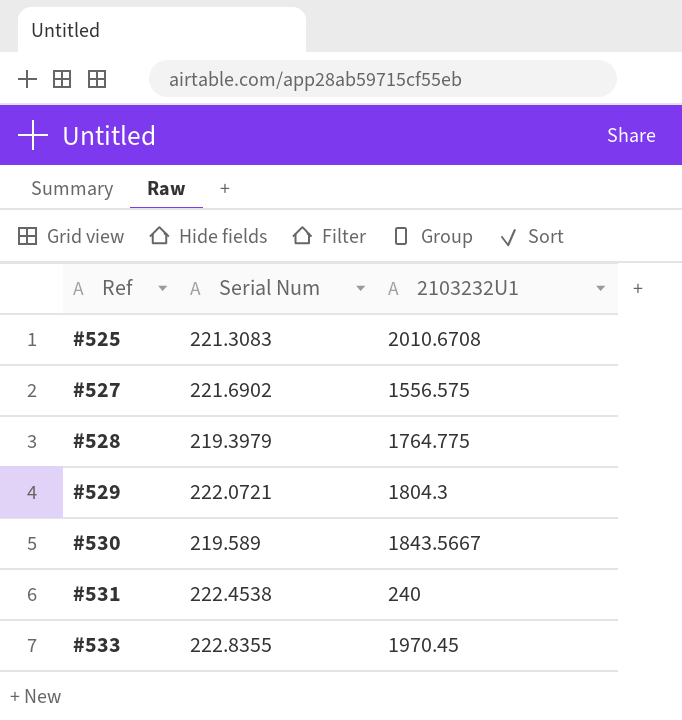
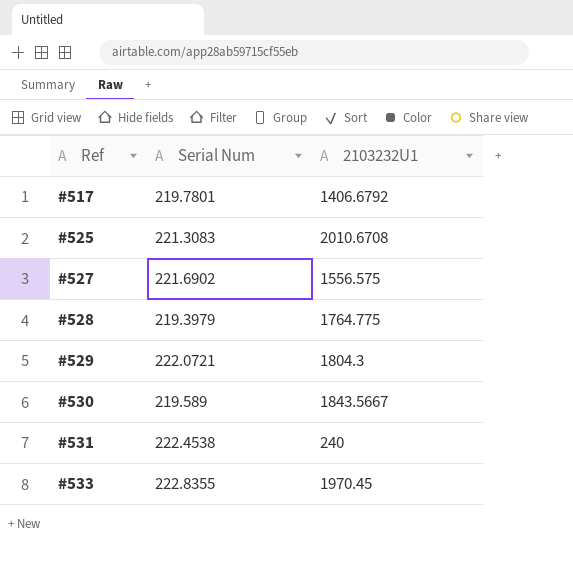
row #517: none -> 219.7801 | 1406.6792

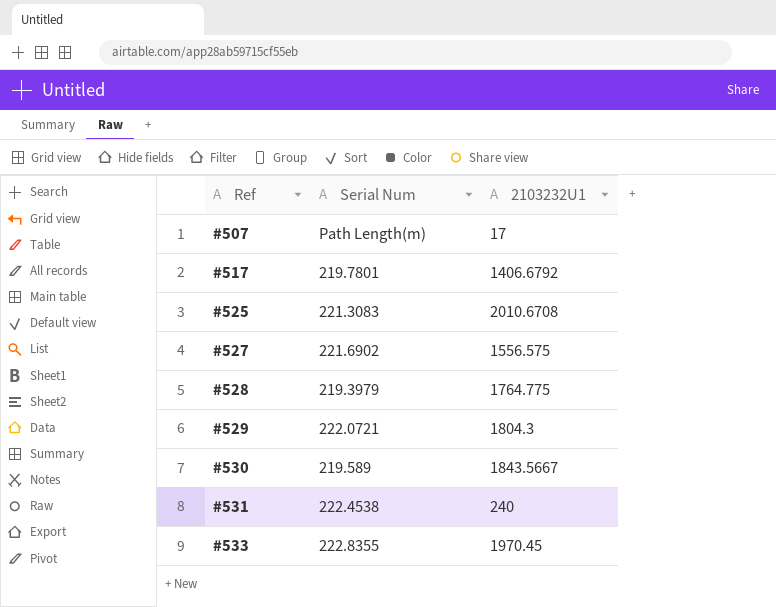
row #507: none -> Path Length(m) | 17

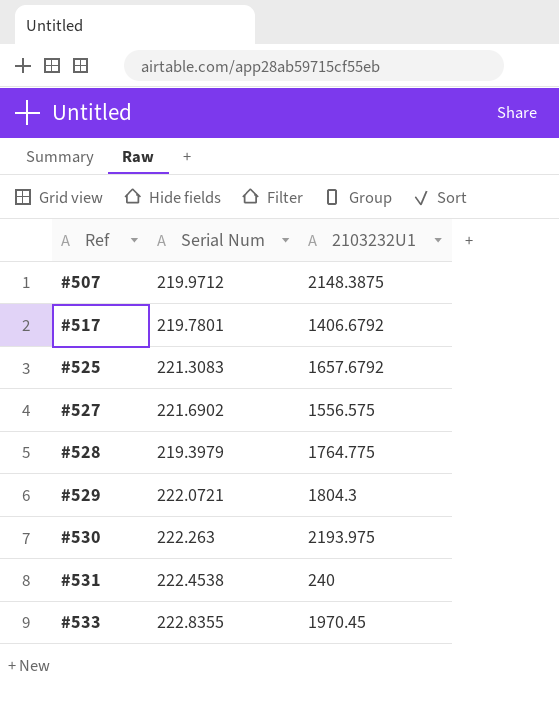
#507 | Serial Num: Path Length(m) -> 219.9712
#507 | 2103232U1: 17 -> 2148.3875
#525 | 2103232U1: 2010.6708 -> 1657.6792
#530 | Serial Num: 219.589 -> 222.263
#530 | 2103232U1: 1843.5667 -> 2193.975

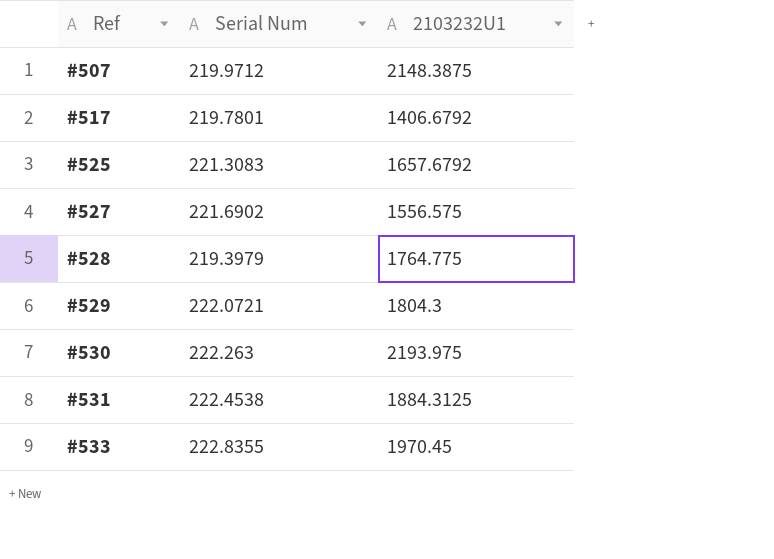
#531 | 2103232U1: 240 -> 1884.3125

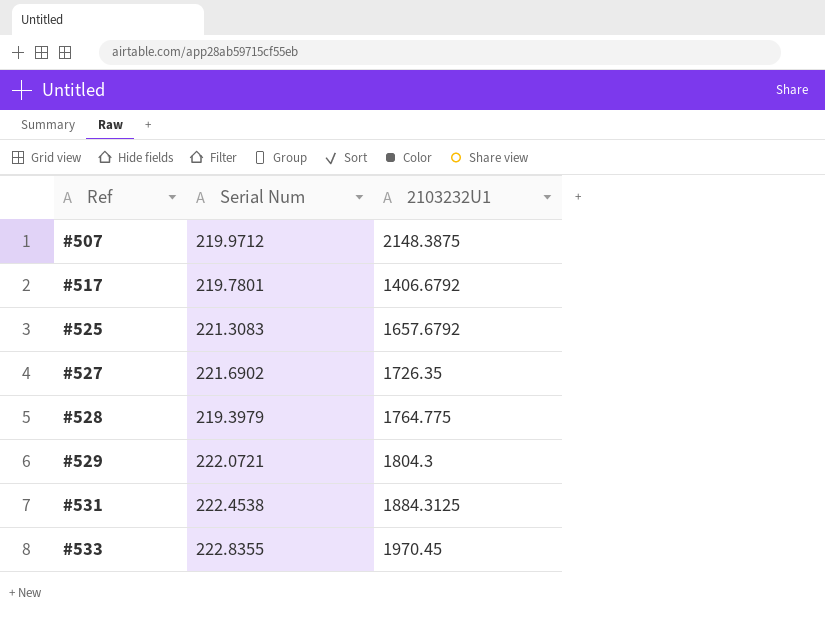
row #530: 222.263 | 2193.975 -> none
#527 | 2103232U1: 1556.575 -> 1726.35

